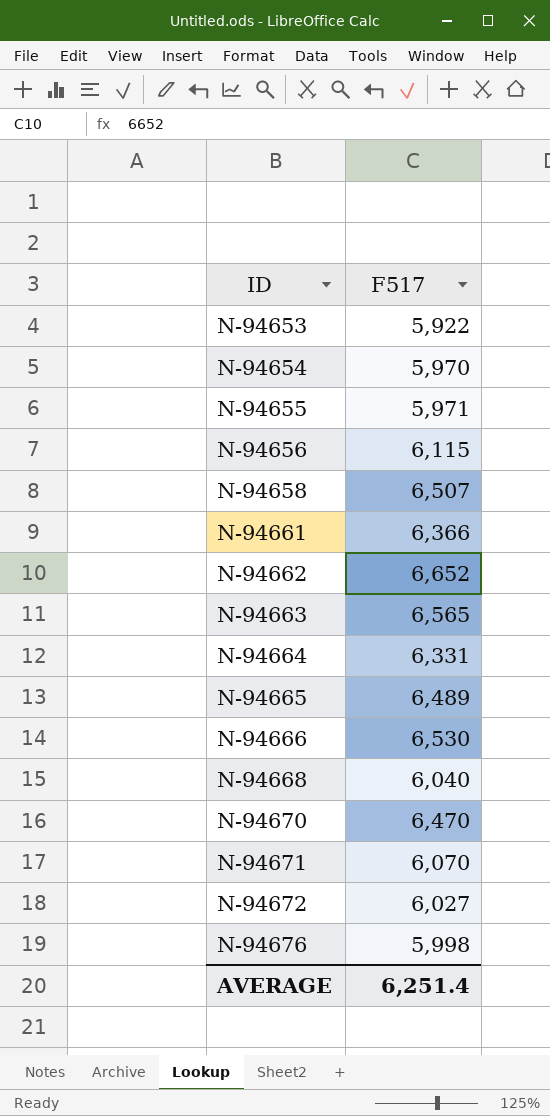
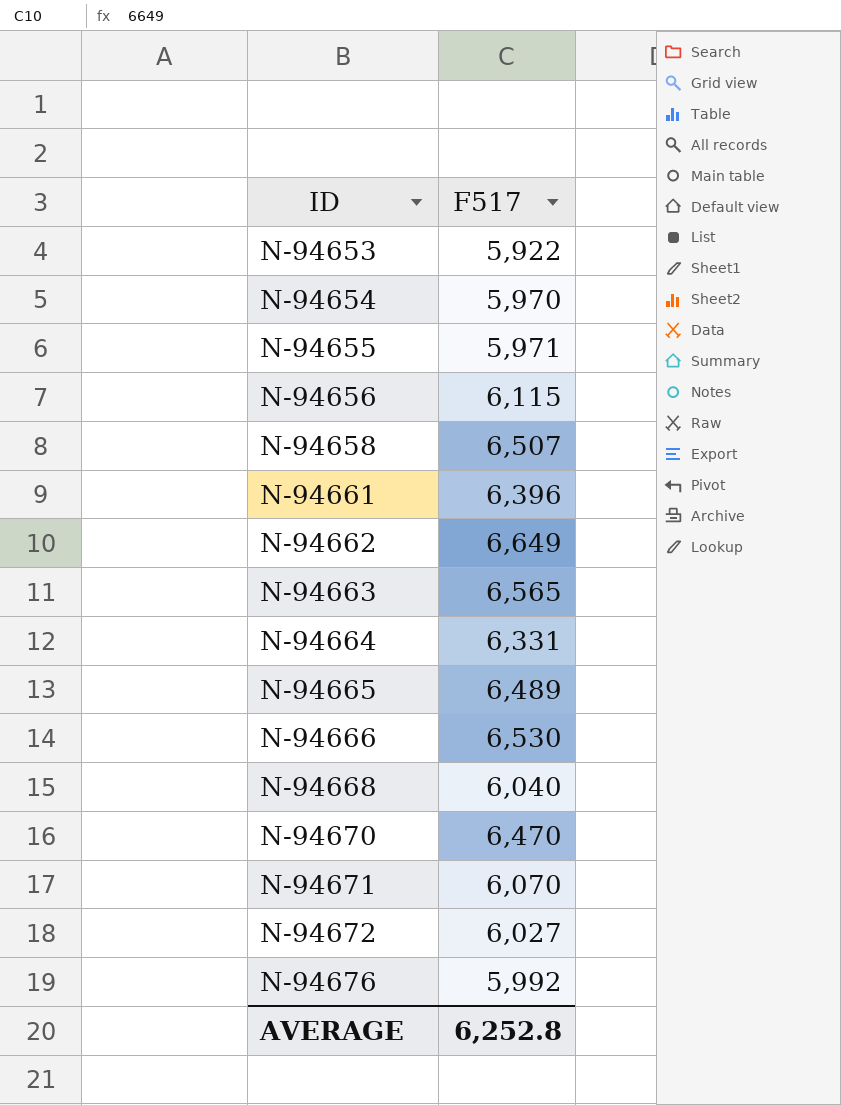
N-94661 | F517: 6,366 -> 6,396
N-94662 | F517: 6,652 -> 6,649
N-94676 | F517: 5,998 -> 5,992
AVERAGE | F517: 6,251.4 -> 6,252.8

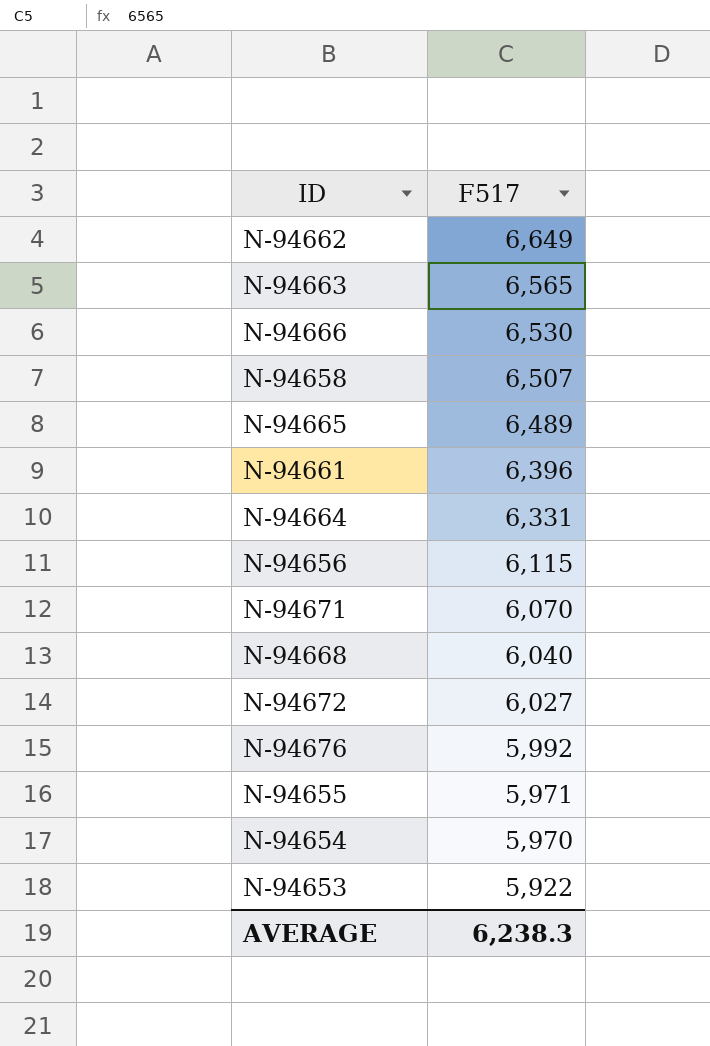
row order: ID ascending -> F517 descending
row N-94670: 6,470 -> none
AVERAGE | F517: 6,252.8 -> 6,238.3

